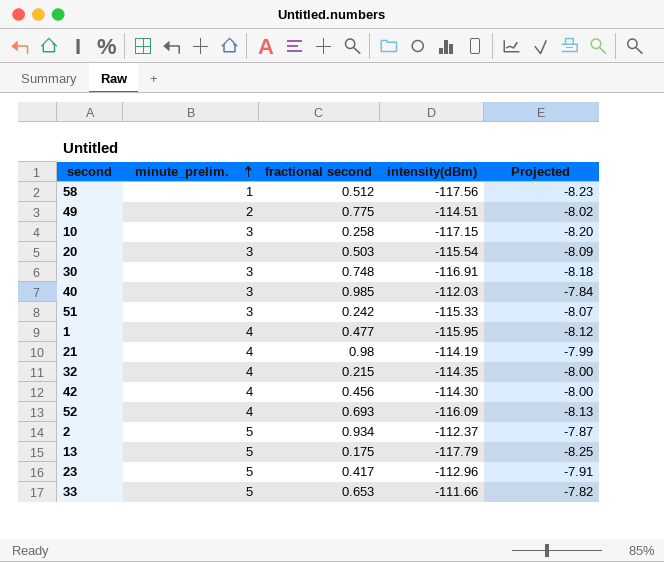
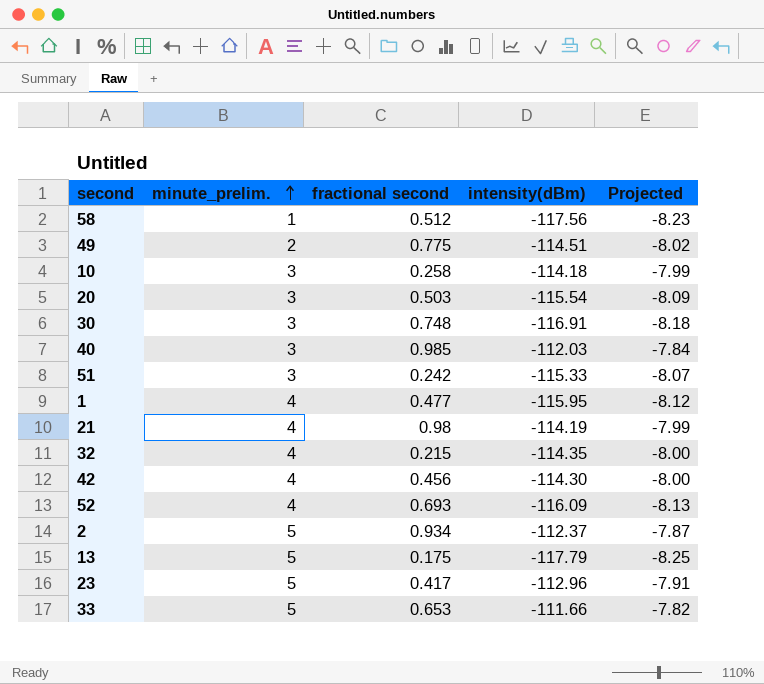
10 | intensity(dBm): -117.15 -> -114.18
10 | Projected: -8.20 -> -7.99

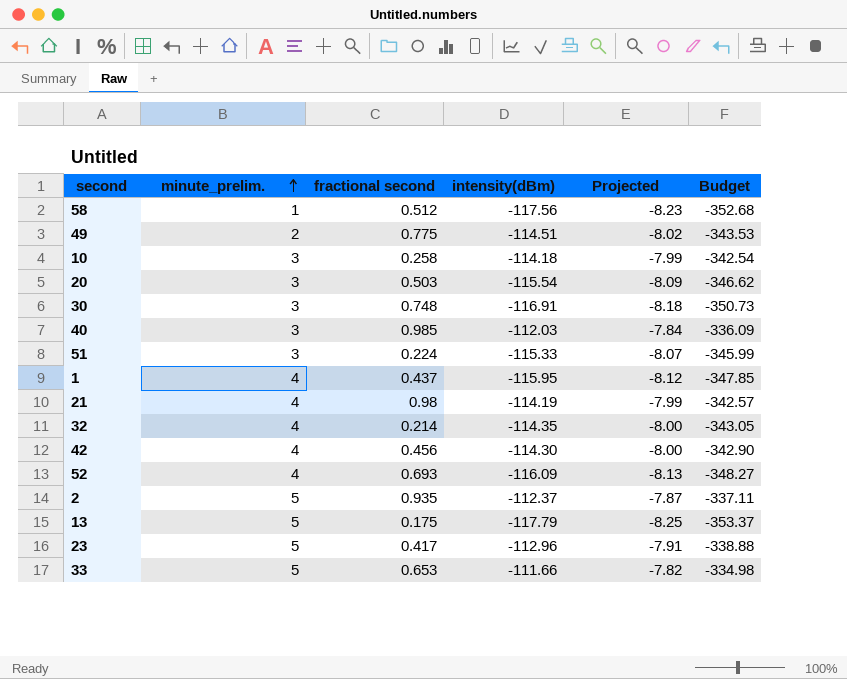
column Budget | formula: none -> [intensity(dBm)] * 3
51 | fractional second: 0.242 -> 0.224
1 | fractional second: 0.477 -> 0.437
32 | fractional second: 0.215 -> 0.214
2 | fractional second: 0.934 -> 0.935

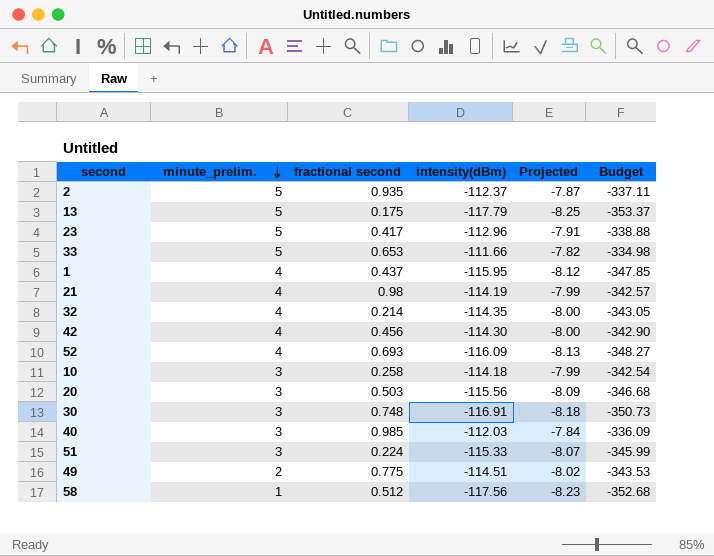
row order: minute_prelim. ascending -> minute_prelim. descending
20 | intensity(dBm): -115.54 -> -115.56
20 | Budget: -346.62 -> -346.68

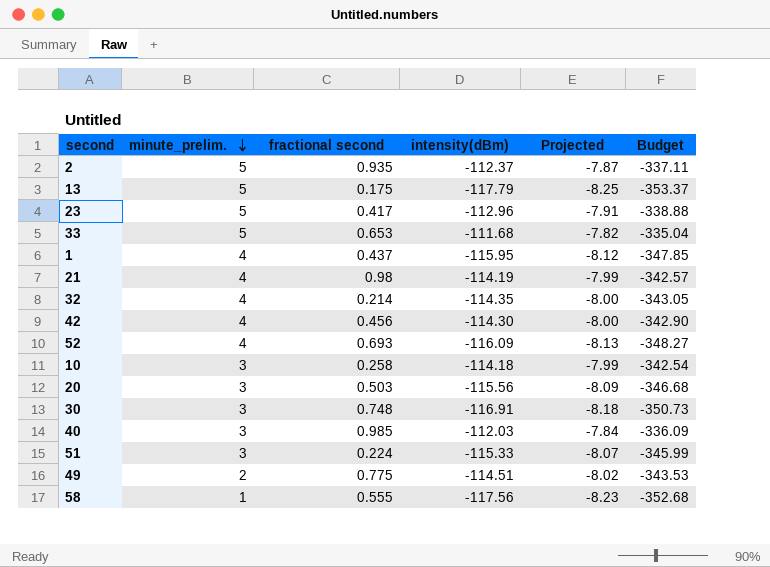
33 | intensity(dBm): -111.66 -> -111.68
33 | Budget: -334.98 -> -335.04
58 | fractional second: 0.512 -> 0.555

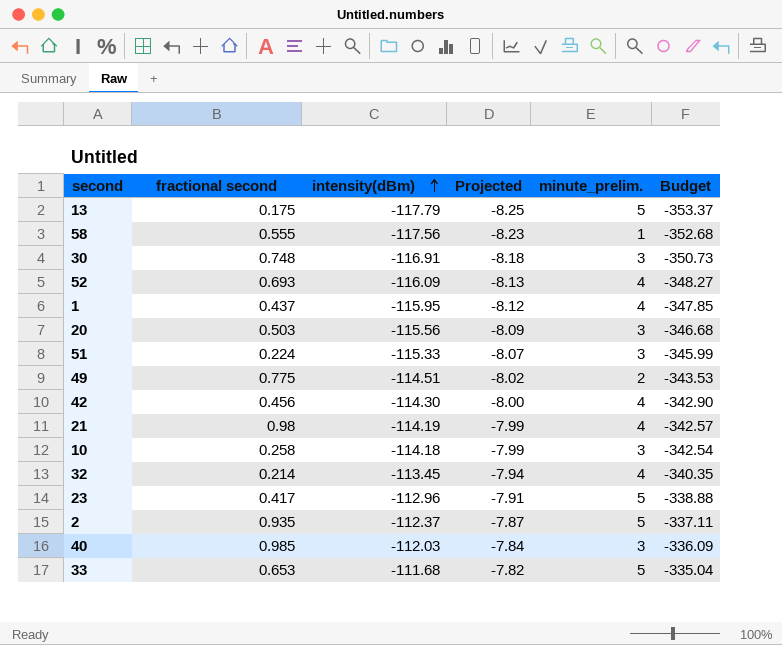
row order: minute_prelim. descending -> intensity(dBm) ascending
column minute_prelim. | position: 2 -> 5
32 | intensity(dBm): -114.35 -> -113.45
32 | Projected: -8.00 -> -7.94
32 | Budget: -343.05 -> -340.35

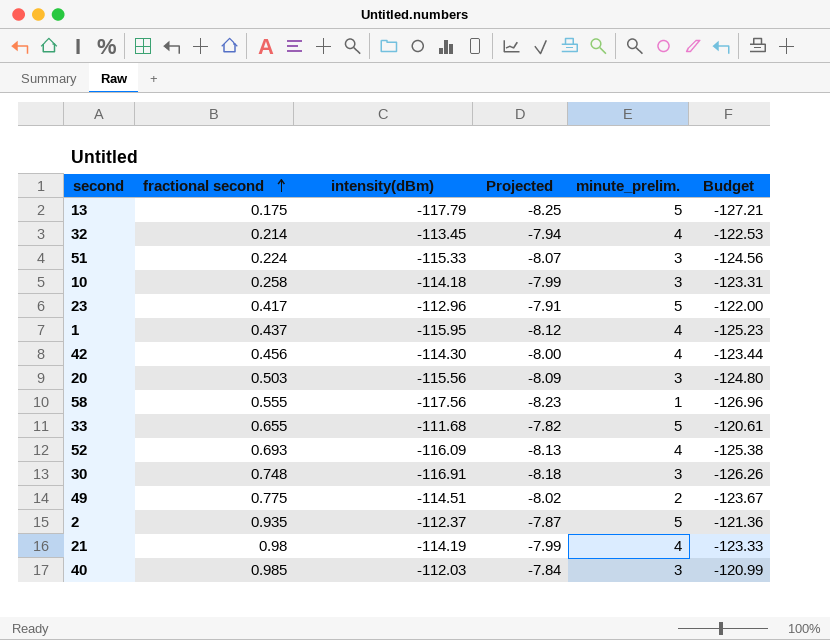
row order: intensity(dBm) ascending -> fractional second ascending
column Budget | formula: [intensity(dBm)] * 3 -> [intensity(dBm)] * 1.08
33 | fractional second: 0.653 -> 0.655

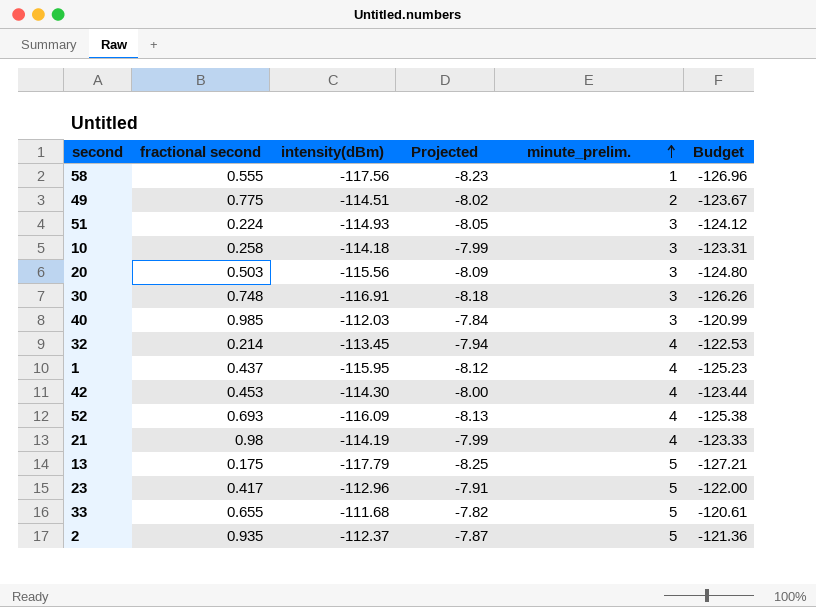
row order: fractional second ascending -> minute_prelim. ascending
51 | intensity(dBm): -115.33 -> -114.93
51 | Projected: -8.07 -> -8.05
51 | Budget: -124.56 -> -124.12
42 | fractional second: 0.456 -> 0.453

